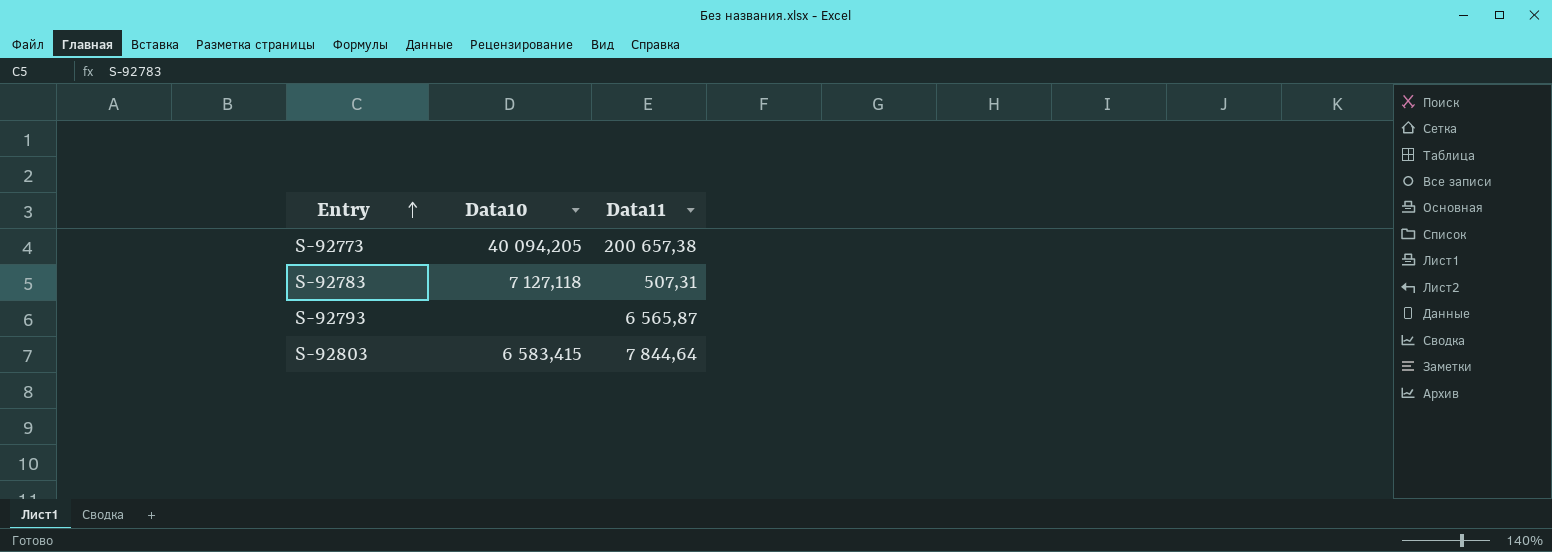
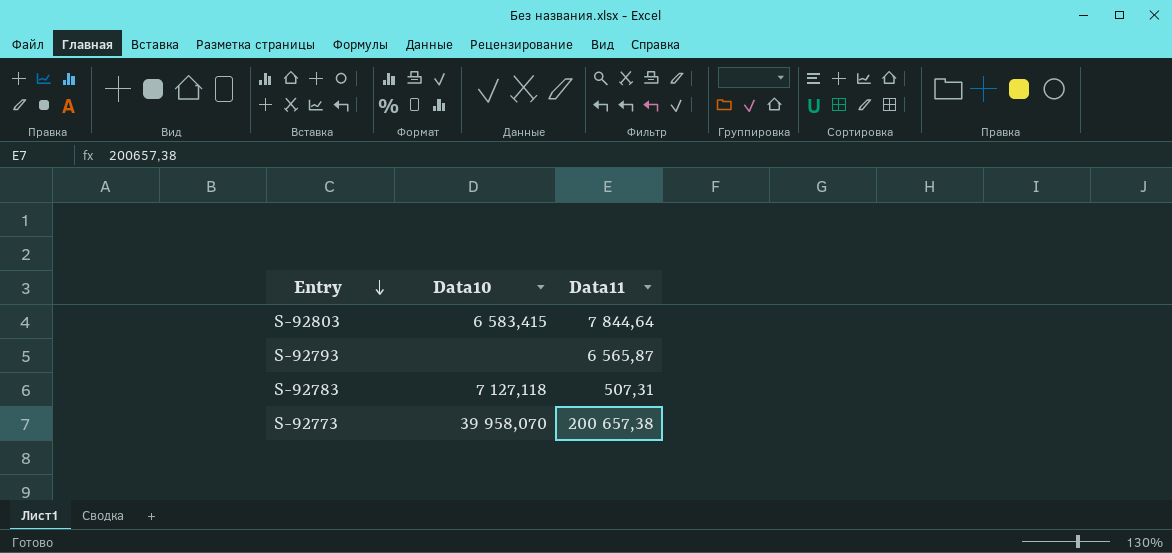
row order: Entry ascending -> Entry descending
S-92773 | Data10: 40 094,205 -> 39 958,070

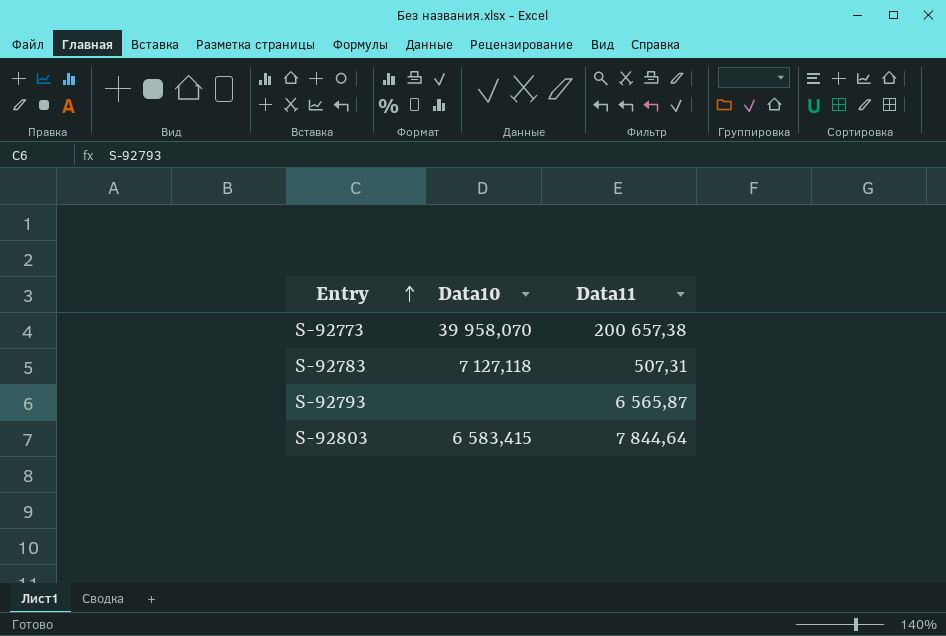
row order: Entry descending -> Entry ascending

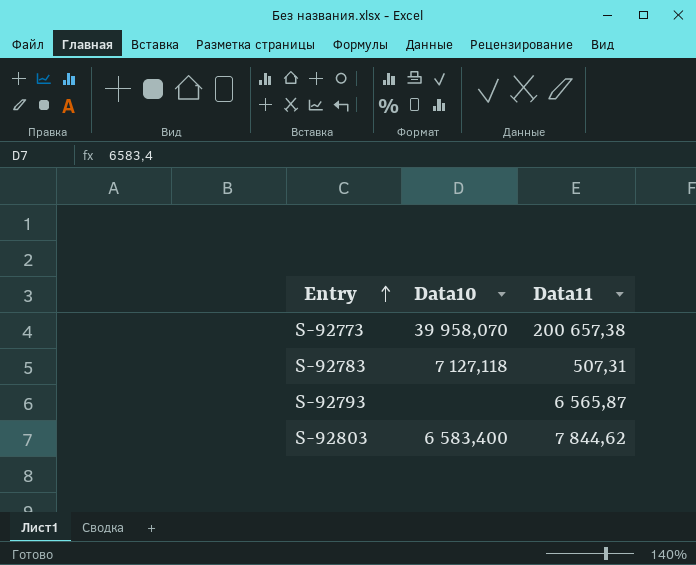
S-92803 | Data10: 6 583,415 -> 6 583,400
S-92803 | Data11: 7 844,64 -> 7 844,62

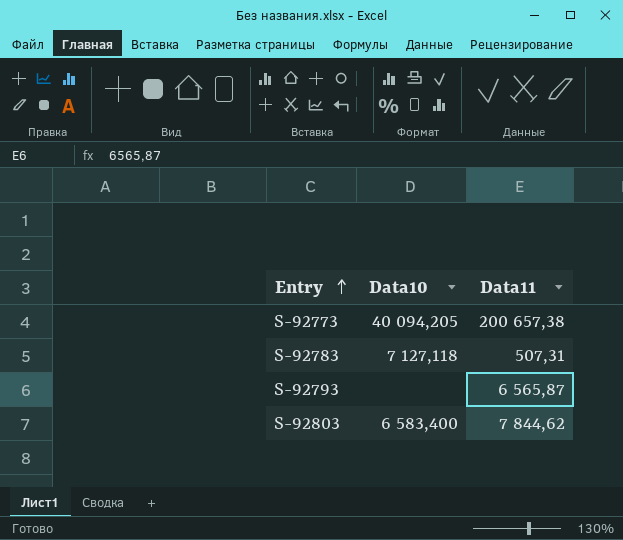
S-92773 | Data10: 39 958,070 -> 40 094,205

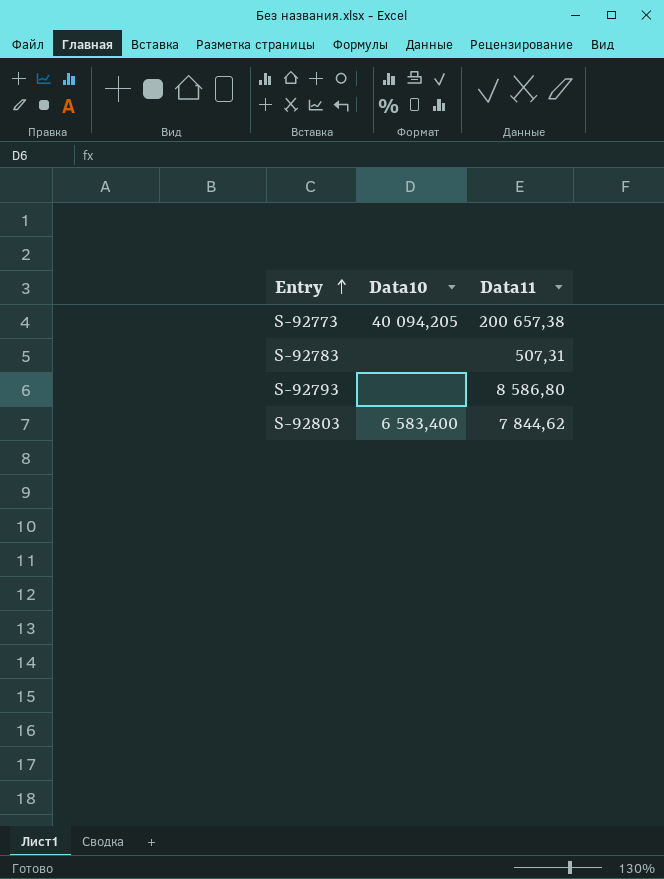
S-92783 | Data10: 7 127,118 -> none
S-92793 | Data11: 6 565,87 -> 8 586,80

